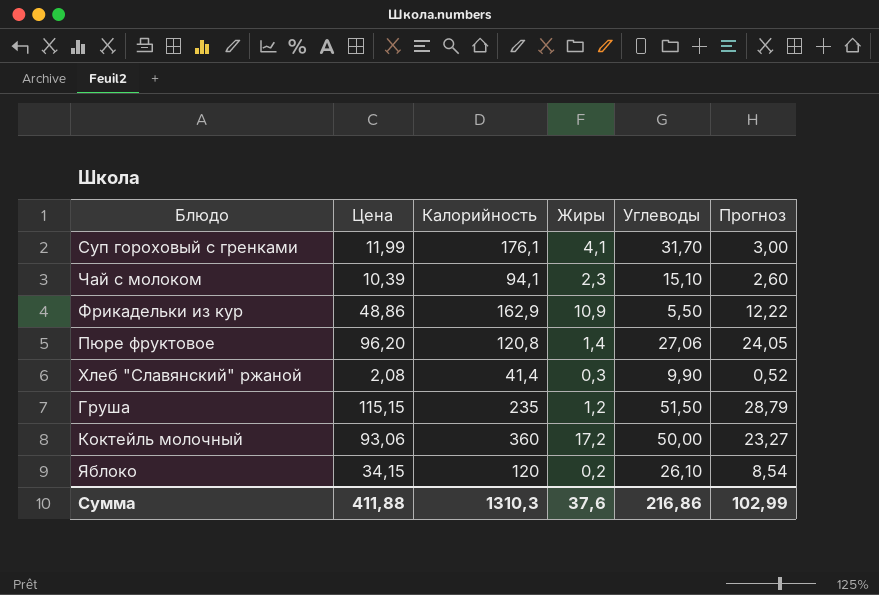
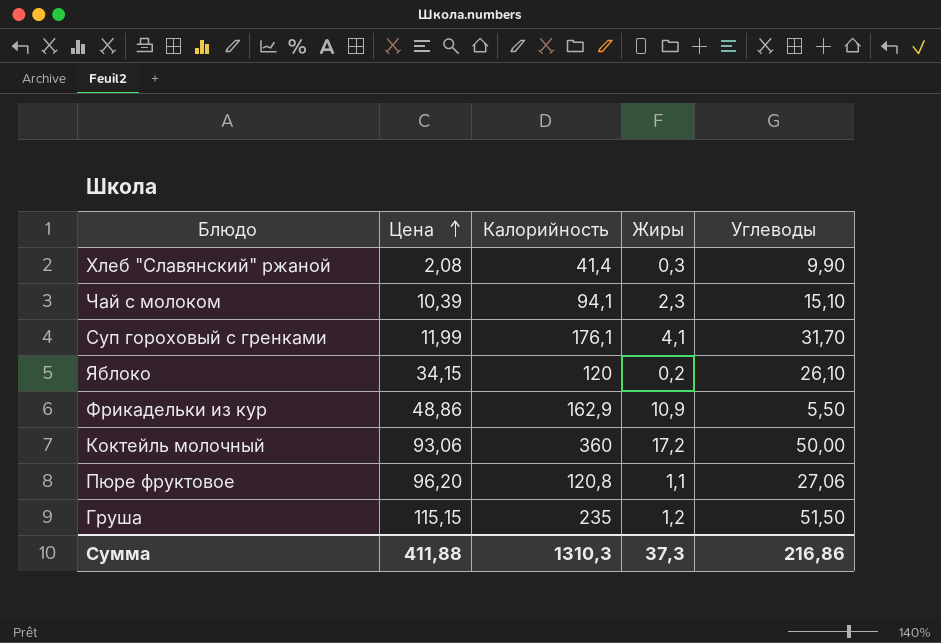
row order: none -> Цена ascending
column Прогноз | formula: [Цена] * 0,25 -> none
Пюре фруктовое | Жиры: 1,4 -> 1,1
Сумма | Жиры: 37,6 -> 37,3

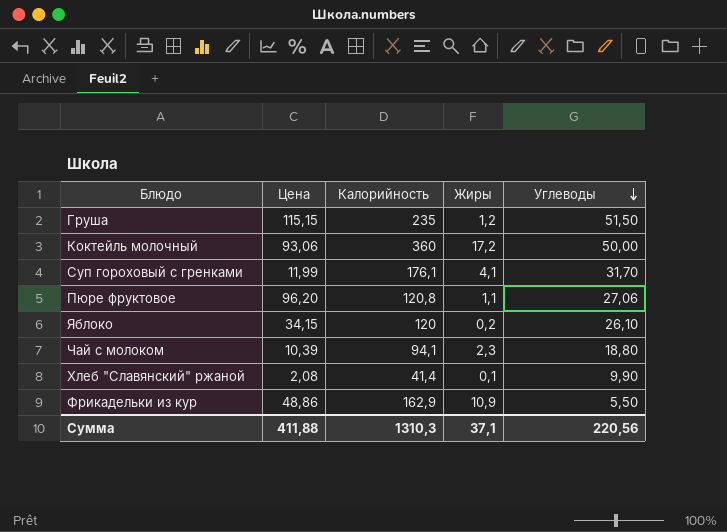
row order: Цена ascending -> Углеводы descending
Чай с молоком | Углеводы: 15,10 -> 18,80
Хлеб "Славянский" ржаной | Жиры: 0,3 -> 0,1
Сумма | Жиры: 37,3 -> 37,1
Сумма | Углеводы: 216,86 -> 220,56

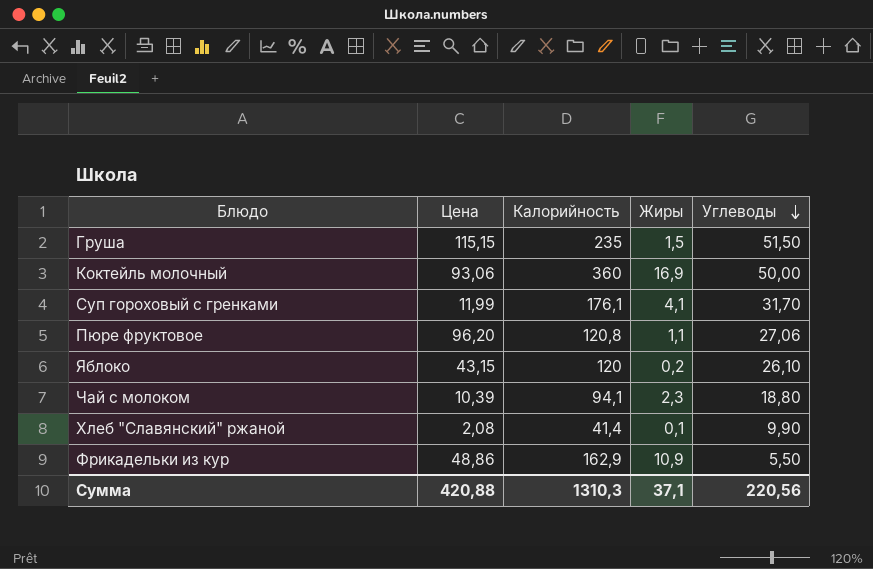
Груша | Жиры: 1,2 -> 1,5
Коктейль молочный | Жиры: 17,2 -> 16,9
Яблоко | Цена: 34,15 -> 43,15
Сумма | Цена: 411,88 -> 420,88

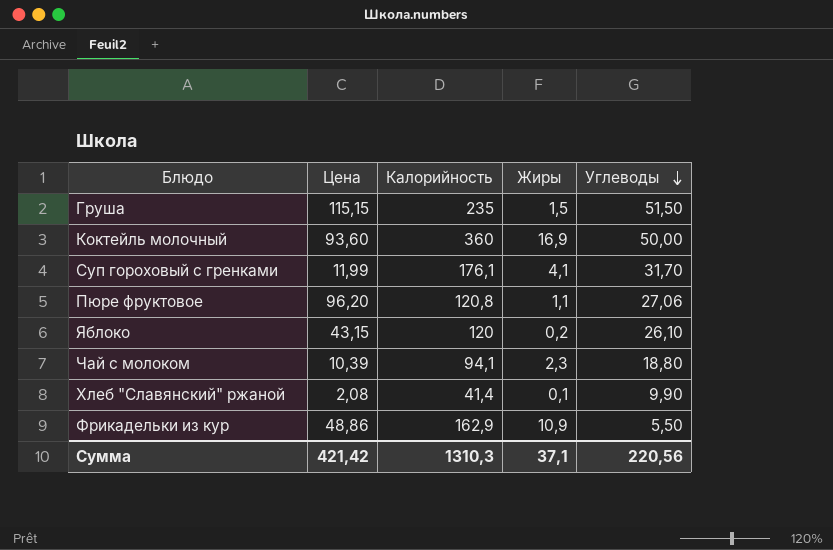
Коктейль молочный | Цена: 93,06 -> 93,60
Сумма | Цена: 420,88 -> 421,42

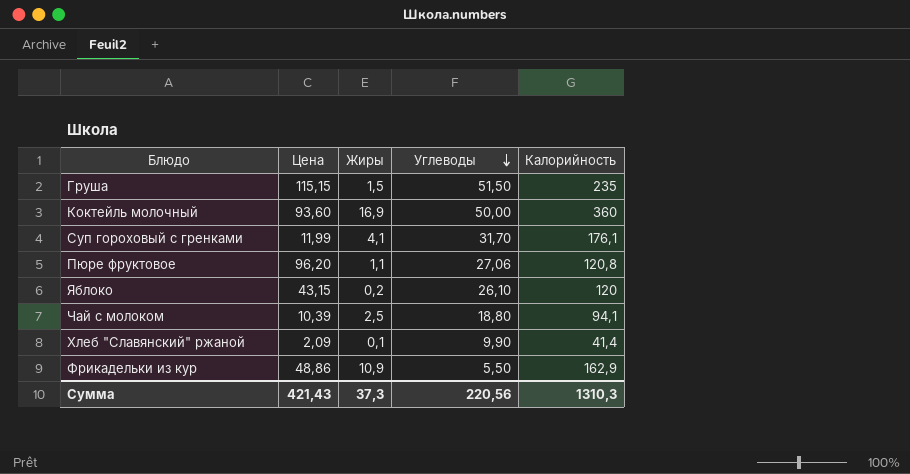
column Калорийность | position: 3 -> 5
Чай с молоком | Жиры: 2,3 -> 2,5
Хлеб "Славянский" ржаной | Цена: 2,08 -> 2,09
Сумма | Цена: 421,42 -> 421,43
Сумма | Жиры: 37,1 -> 37,3

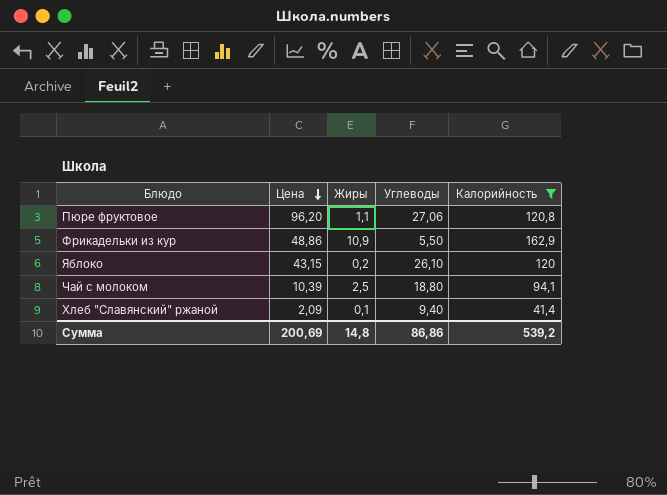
filter: none -> Калорийность <= 162,9
row order: Углеводы descending -> Цена descending
Хлеб "Славянский" ржаной | Углеводы: 9,90 -> 9,40
Сумма | Цена: 421,43 -> 200,69
Сумма | Жиры: 37,3 -> 14,8
Сумма | Углеводы: 220,56 -> 86,86
Сумма | Калорийность: 1310,3 -> 539,2

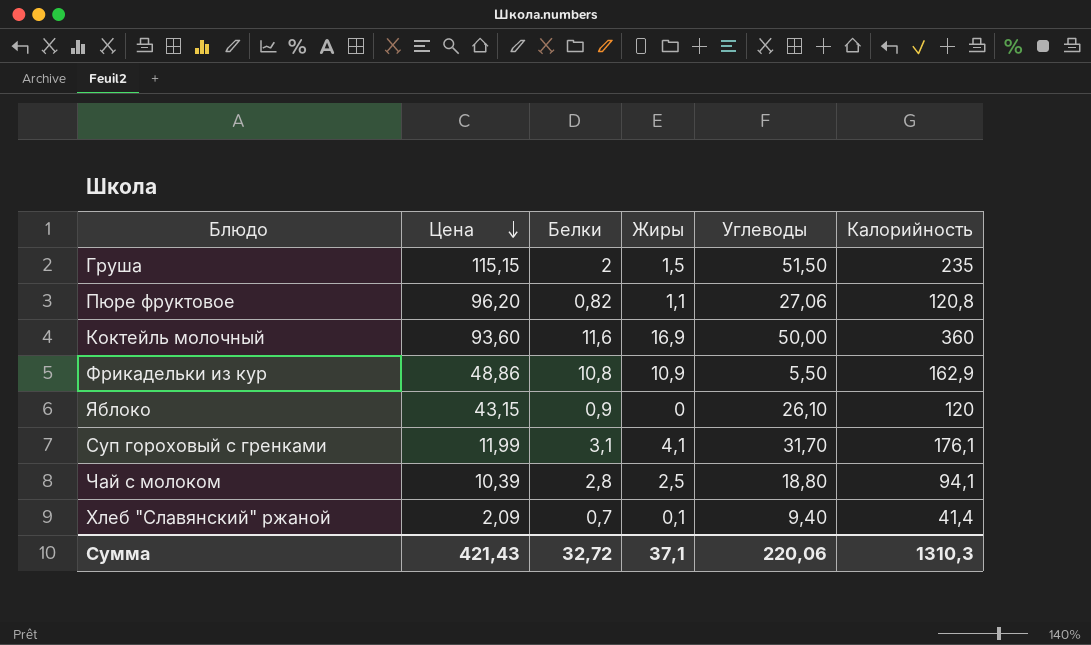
filter: Калорийность <= 162,9 -> none
column Белки | position: none -> 3
Яблоко | Жиры: 0,2 -> 0
Сумма | Цена: 200,69 -> 421,43
Сумма | Жиры: 14,8 -> 37,1
Сумма | Углеводы: 86,86 -> 220,06
Сумма | Калорийность: 539,2 -> 1310,3

